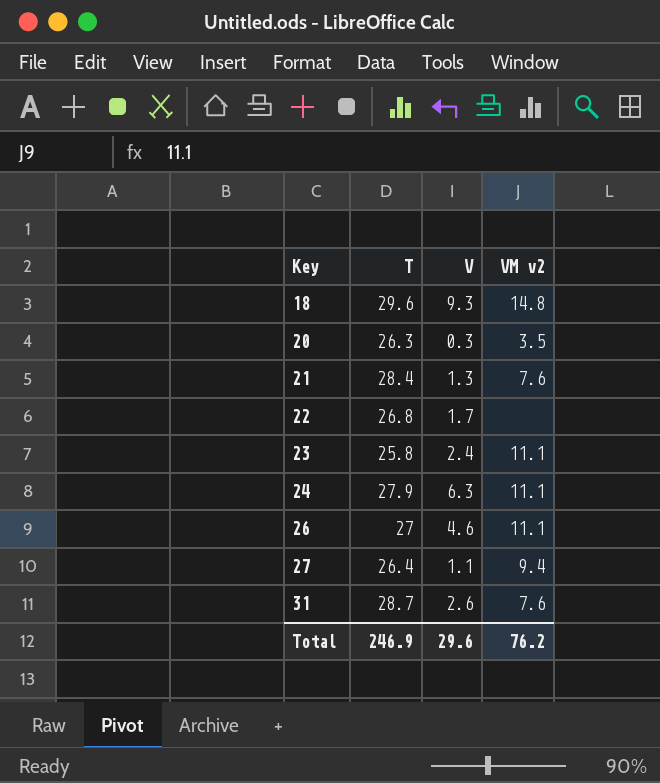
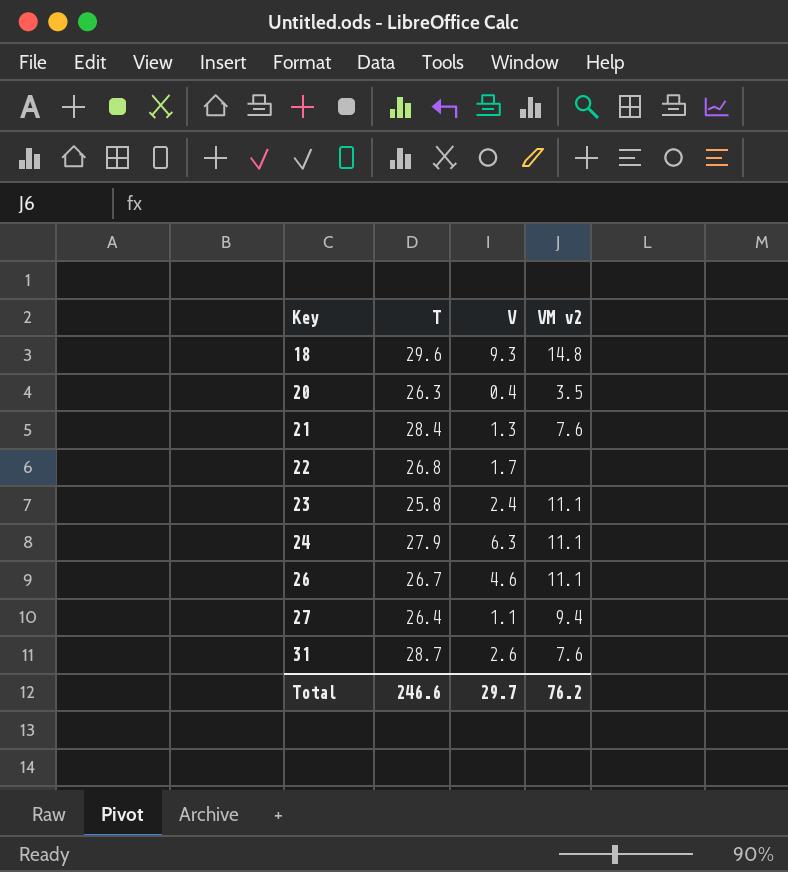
20 | V: 0.3 -> 0.4
26 | T: 27 -> 26.7
Total | T: 246.9 -> 246.6
Total | V: 29.6 -> 29.7

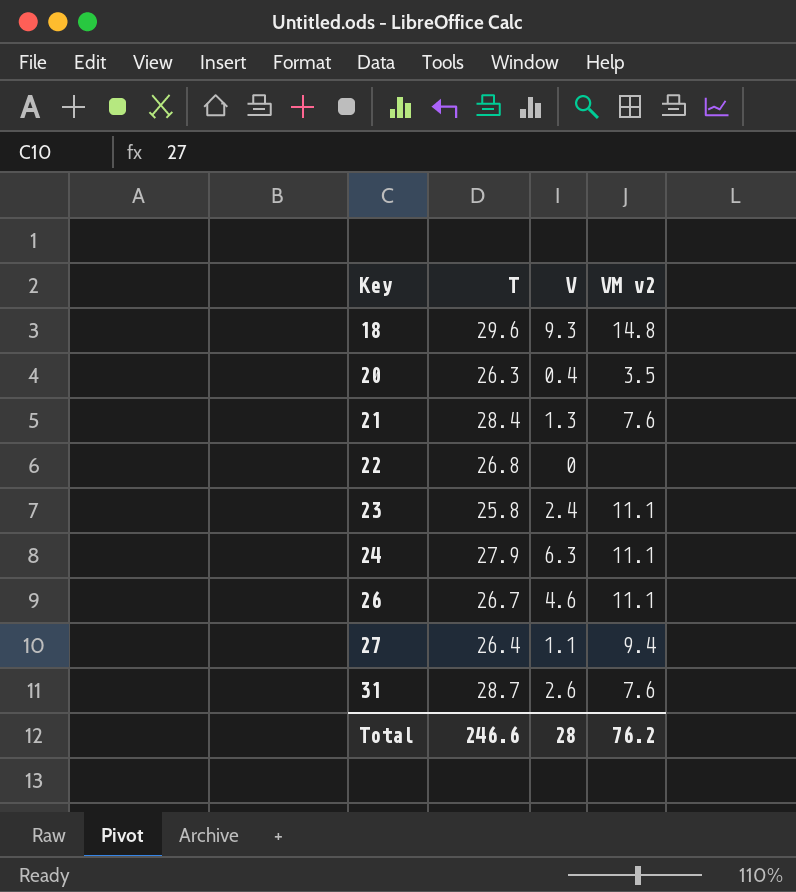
22 | V: 1.7 -> 0
Total | V: 29.7 -> 28

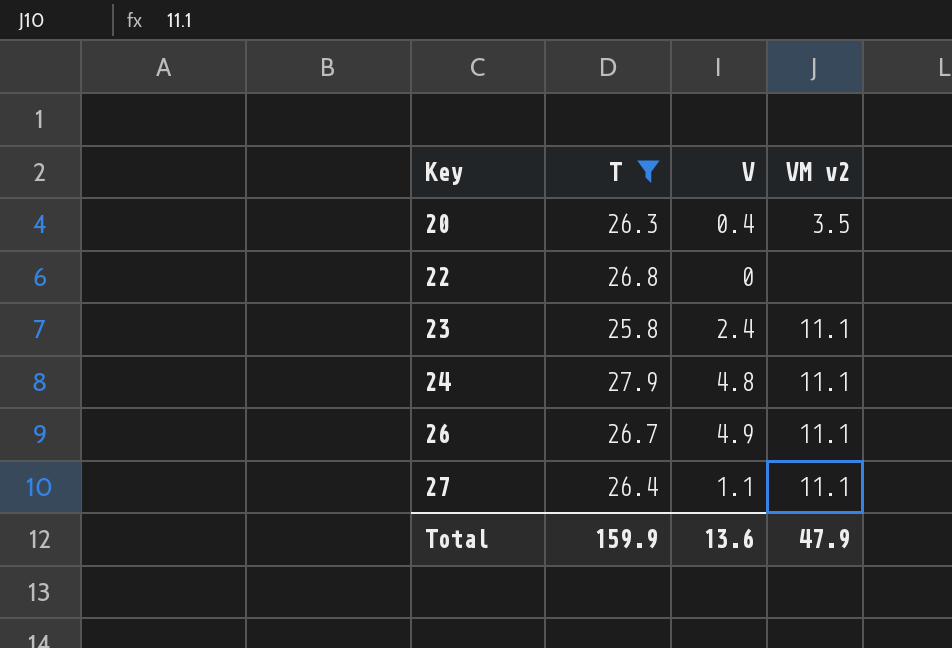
filter: none -> T <= 27.9
24 | V: 6.3 -> 4.8
26 | V: 4.6 -> 4.9
27 | VM v2: 9.4 -> 11.1
Total | T: 246.6 -> 159.9
Total | V: 28 -> 13.6
Total | VM v2: 76.2 -> 47.9

